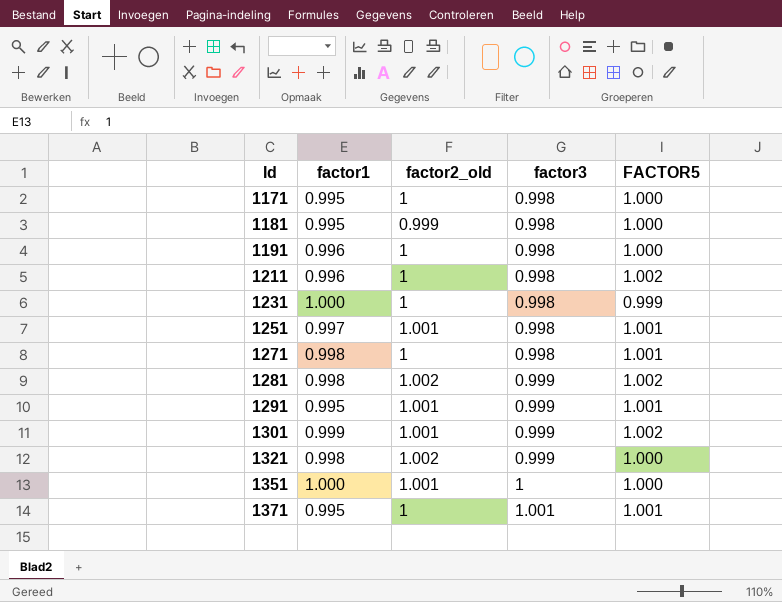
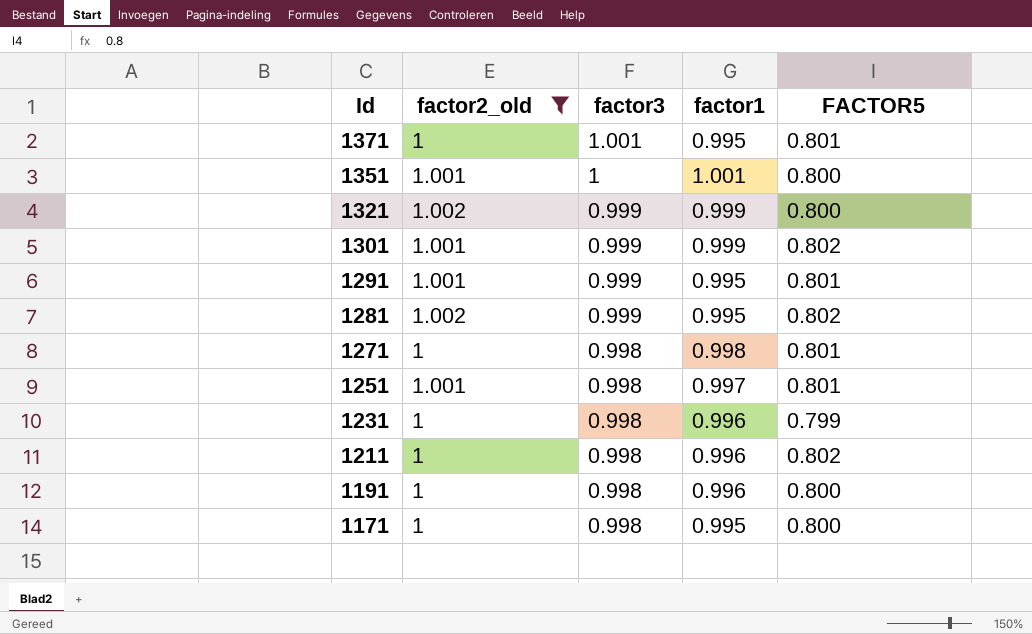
filter: none -> factor2_old != 0.999
row order: Id ascending -> Id descending
column factor1 | position: 2 -> 4
1371 | FACTOR5: 1.001 -> 0.801
1351 | factor1: 1.000 -> 1.001
1351 | FACTOR5: 1.000 -> 0.800
1321 | factor1: 0.998 -> 0.999
1321 | FACTOR5: 1.000 -> 0.800
1301 | FACTOR5: 1.002 -> 0.802
1291 | FACTOR5: 1.001 -> 0.801
1281 | factor1: 0.998 -> 0.995
1281 | FACTOR5: 1.002 -> 0.802
1271 | FACTOR5: 1.001 -> 0.801
1251 | FACTOR5: 1.001 -> 0.801
1231 | factor1: 1.000 -> 0.996
1231 | FACTOR5: 0.999 -> 0.799
1211 | FACTOR5: 1.002 -> 0.802
1191 | FACTOR5: 1.000 -> 0.800
1171 | FACTOR5: 1.000 -> 0.800

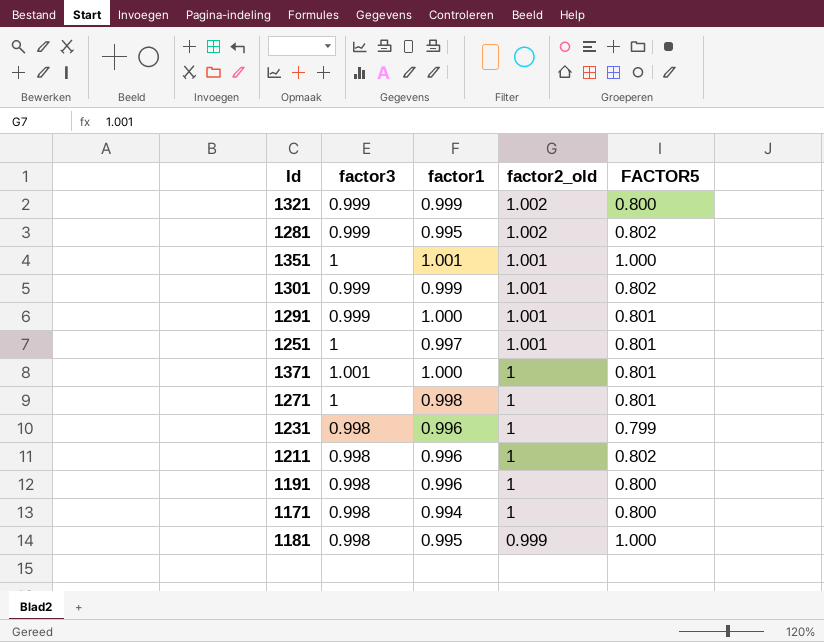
filter: factor2_old != 0.999 -> none
row order: Id descending -> factor2_old descending
column factor2_old | position: 2 -> 4
1351 | FACTOR5: 0.800 -> 1.000
1291 | factor1: 0.995 -> 1.000
1251 | factor3: 0.998 -> 1
1371 | factor1: 0.995 -> 1.000
1271 | factor3: 0.998 -> 1
1171 | factor1: 0.995 -> 0.994

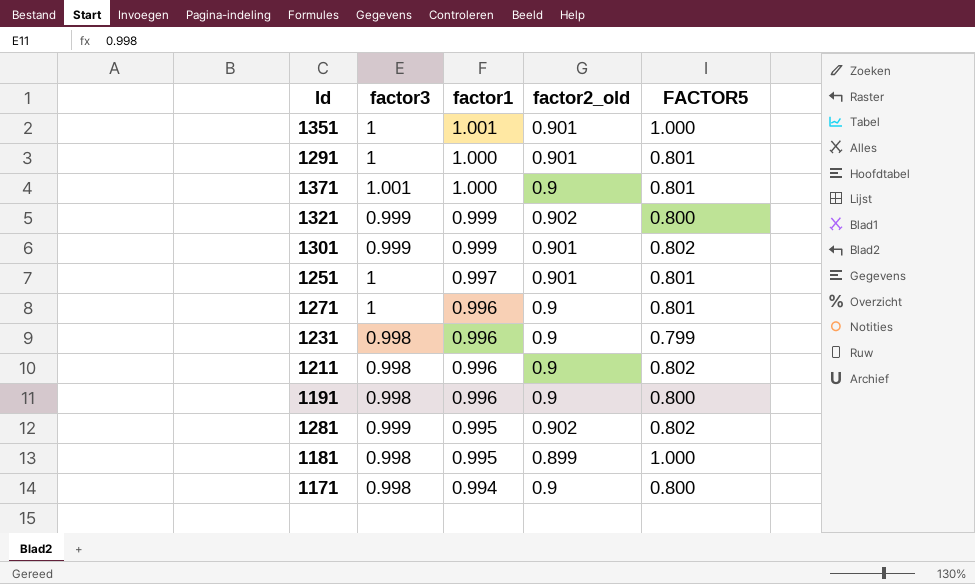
row order: factor2_old descending -> factor1 descending
1351 | factor2_old: 1.001 -> 0.901
1291 | factor3: 0.999 -> 1
1291 | factor2_old: 1.001 -> 0.901
1371 | factor2_old: 1 -> 0.9
1321 | factor2_old: 1.002 -> 0.902
1301 | factor2_old: 1.001 -> 0.901
1251 | factor2_old: 1.001 -> 0.901
1271 | factor1: 0.998 -> 0.996
1271 | factor2_old: 1 -> 0.9
1231 | factor2_old: 1 -> 0.9
1211 | factor2_old: 1 -> 0.9
1191 | factor2_old: 1 -> 0.9
1281 | factor2_old: 1.002 -> 0.902
1181 | factor2_old: 0.999 -> 0.899
1171 | factor2_old: 1 -> 0.9

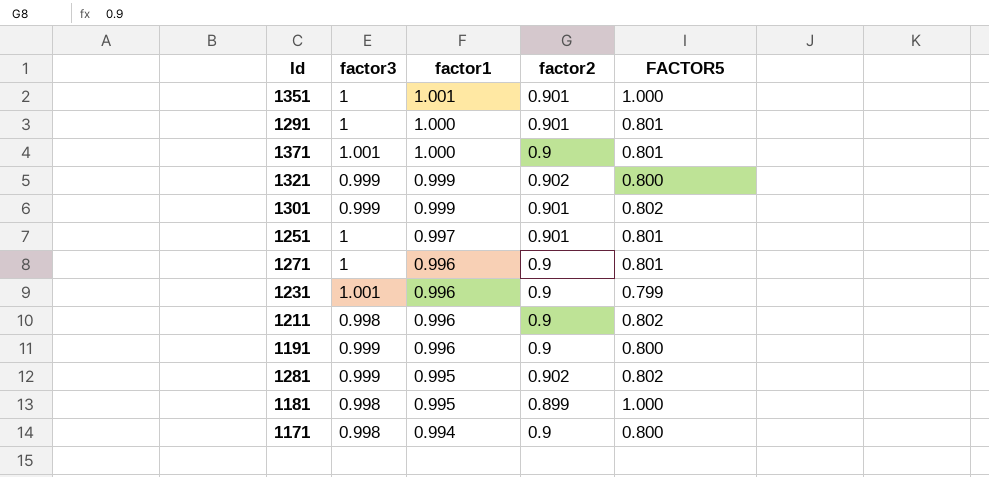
column name: factor2_old -> factor2
1231 | factor3: 0.998 -> 1.001
1191 | factor3: 0.998 -> 0.999

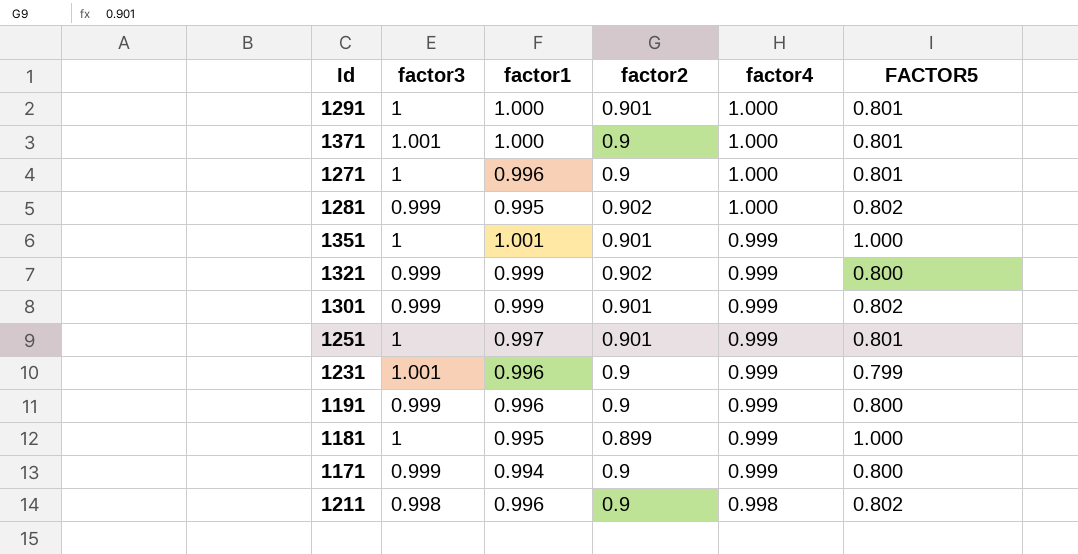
row order: factor1 descending -> factor4 descending
column factor4 | position: none -> 5
1181 | factor3: 0.998 -> 1
1171 | factor3: 0.998 -> 0.999

